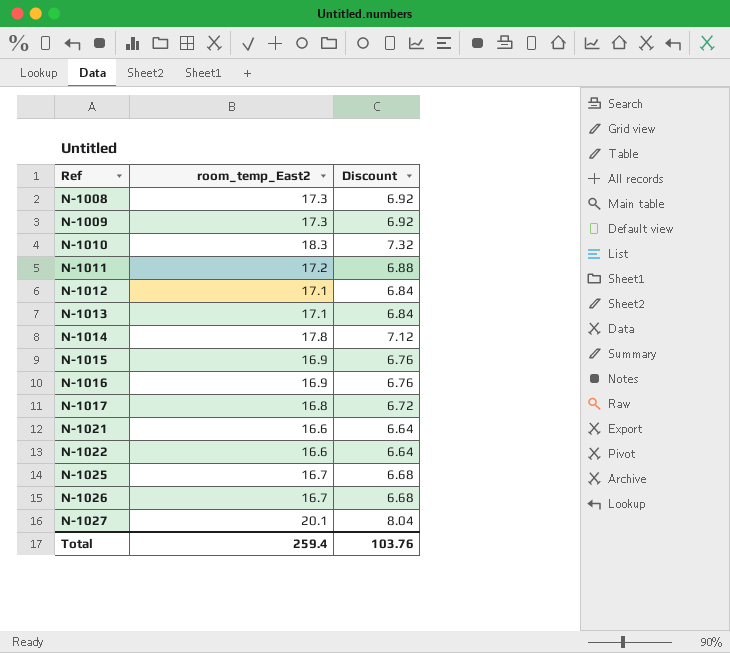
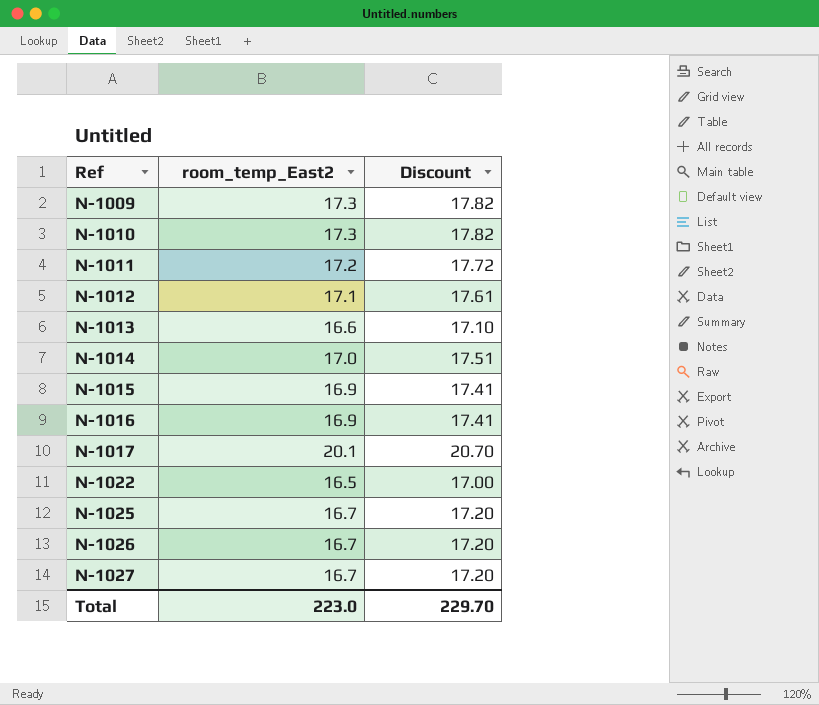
column Discount | formula: [room_temp_East2] * 0.4 -> [room_temp_East2] * 1.03
row N-1008: 17.3 | 6.92 -> none
row N-1021: 16.6 | 6.64 -> none
N-1010 | room_temp_East2: 18.3 -> 17.3
N-1013 | room_temp_East2: 17.1 -> 16.6
N-1014 | room_temp_East2: 17.8 -> 17.0
N-1017 | room_temp_East2: 16.8 -> 20.1
N-1022 | room_temp_East2: 16.6 -> 16.5
N-1027 | room_temp_East2: 20.1 -> 16.7
Total | room_temp_East2: 259.4 -> 223.0
Total | Discount: 103.76 -> 229.70

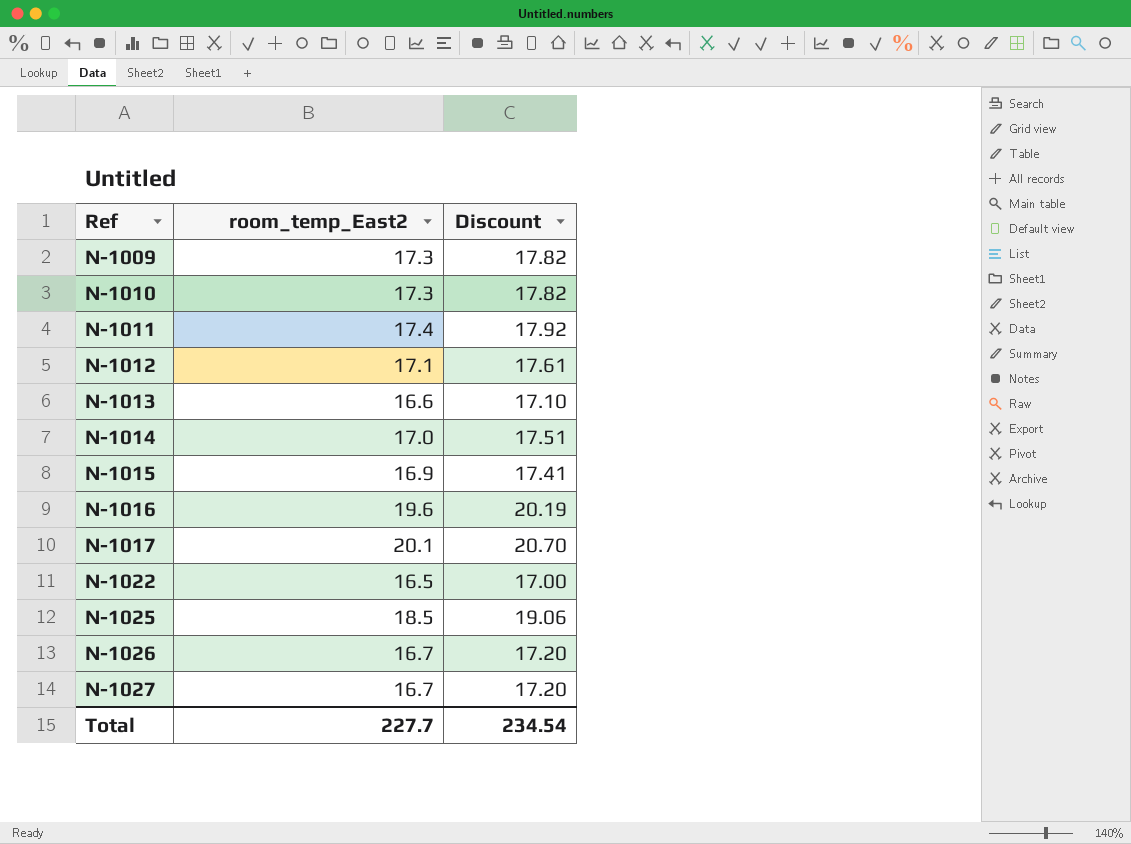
N-1011 | room_temp_East2: 17.2 -> 17.4
N-1011 | Discount: 17.72 -> 17.92
N-1016 | room_temp_East2: 16.9 -> 19.6
N-1016 | Discount: 17.41 -> 20.19
N-1025 | room_temp_East2: 16.7 -> 18.5
N-1025 | Discount: 17.20 -> 19.06
Total | room_temp_East2: 223.0 -> 227.7
Total | Discount: 229.70 -> 234.54

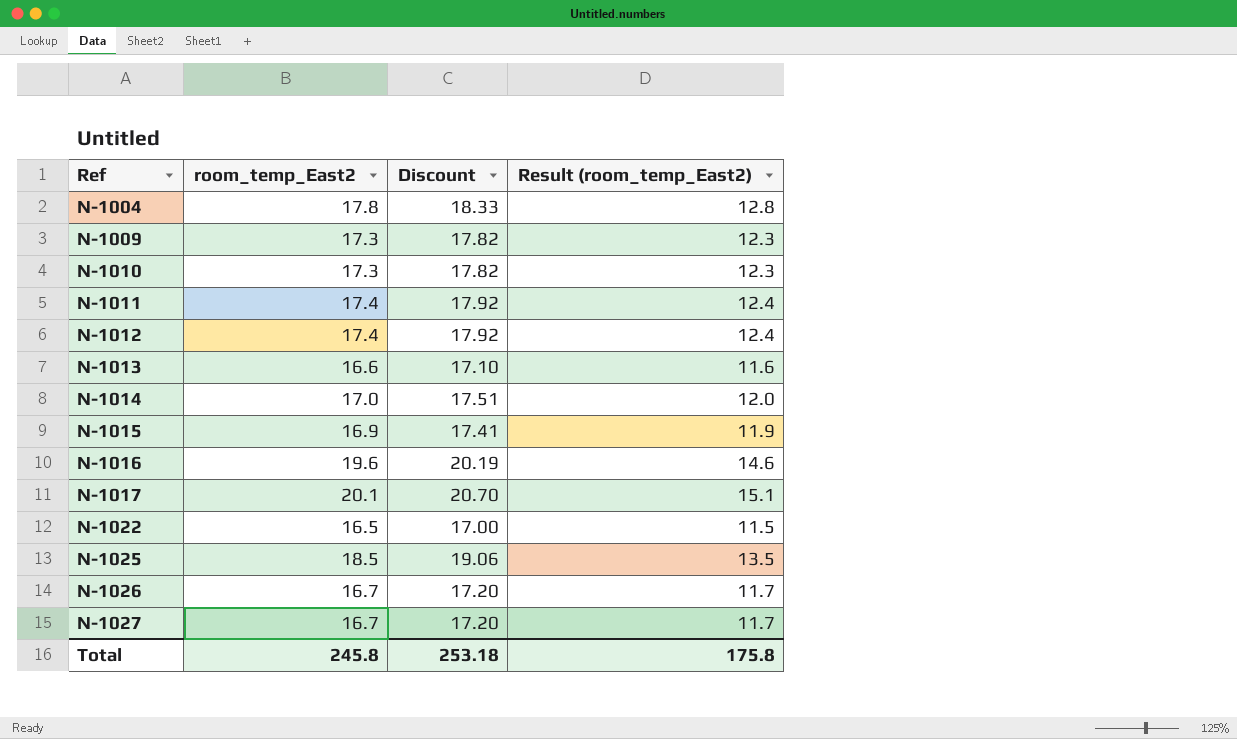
column Result (room_temp_East2) | formula: none -> [room_temp_East2] - 5
row N-1004: none -> 17.8 | 18.33 | 12.8
N-1012 | room_temp_East2: 17.1 -> 17.4
N-1012 | Discount: 17.61 -> 17.92
Total | room_temp_East2: 227.7 -> 245.8
Total | Discount: 234.54 -> 253.18

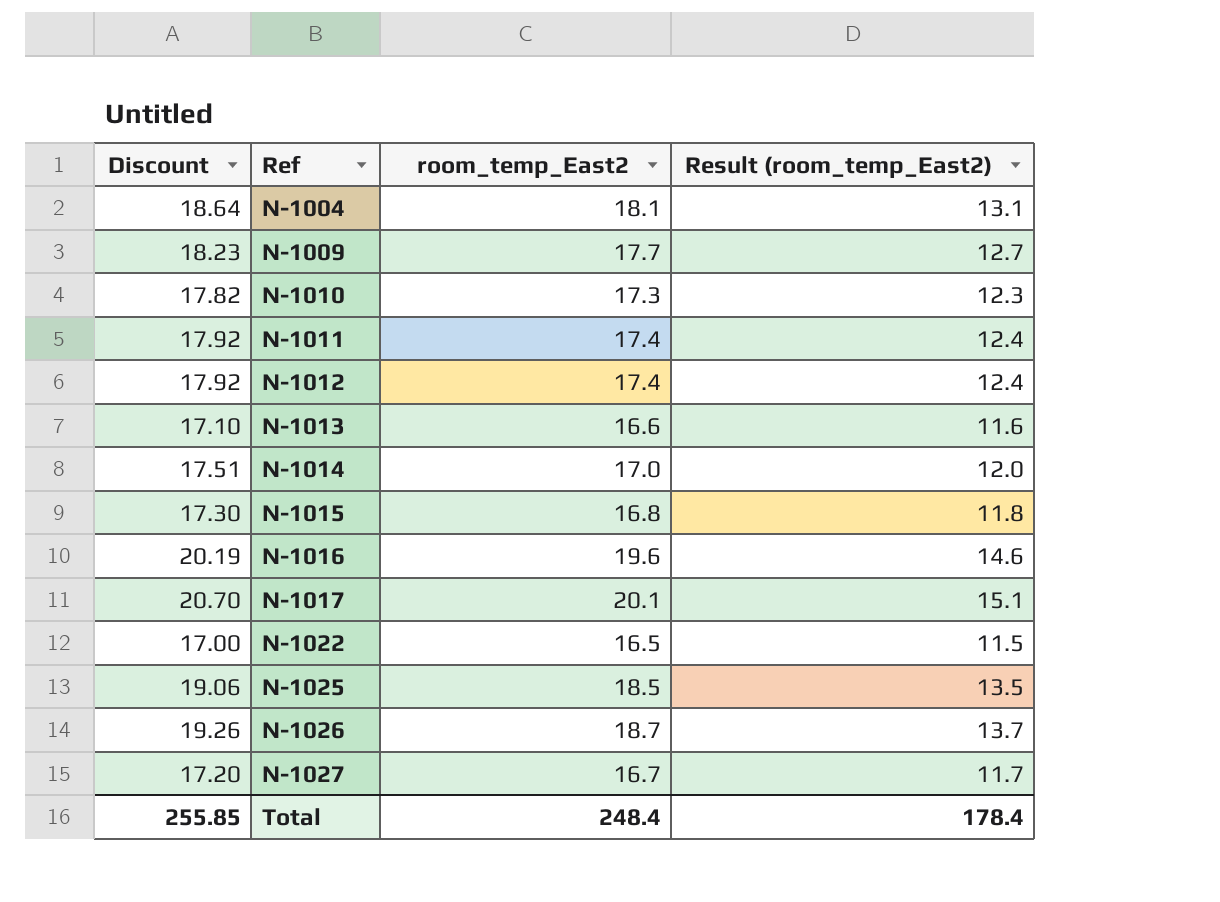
column Discount | position: 3 -> 1
N-1004 | Discount: 18.33 -> 18.64
N-1004 | room_temp_East2: 17.8 -> 18.1
N-1004 | Result (room_temp_East2): 12.8 -> 13.1
N-1009 | Discount: 17.82 -> 18.23
N-1009 | room_temp_East2: 17.3 -> 17.7
N-1009 | Result (room_temp_East2): 12.3 -> 12.7
N-1015 | Discount: 17.41 -> 17.30
N-1015 | room_temp_East2: 16.9 -> 16.8
N-1015 | Result (room_temp_East2): 11.9 -> 11.8
N-1026 | Discount: 17.20 -> 19.26
N-1026 | room_temp_East2: 16.7 -> 18.7
N-1026 | Result (room_temp_East2): 11.7 -> 13.7
Total | Discount: 253.18 -> 255.85
Total | room_temp_East2: 245.8 -> 248.4
Total | Result (room_temp_East2): 175.8 -> 178.4

